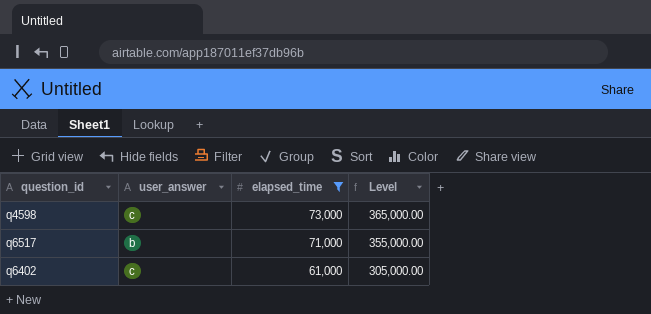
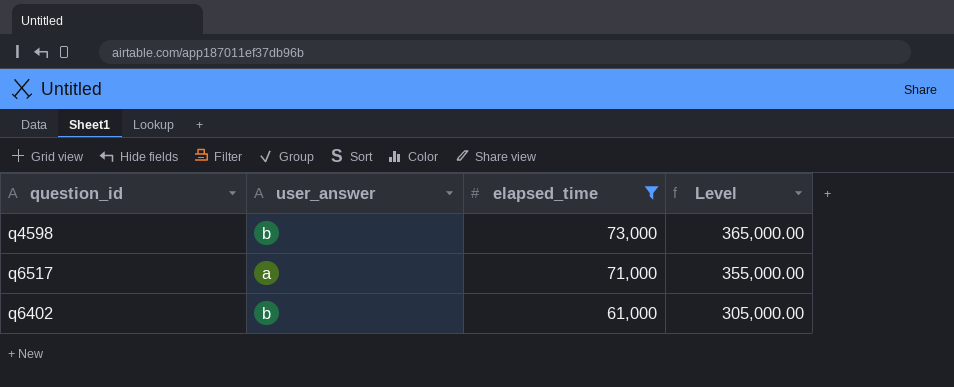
q4598 | user_answer: c -> b
q6517 | user_answer: b -> a
q6402 | user_answer: c -> b

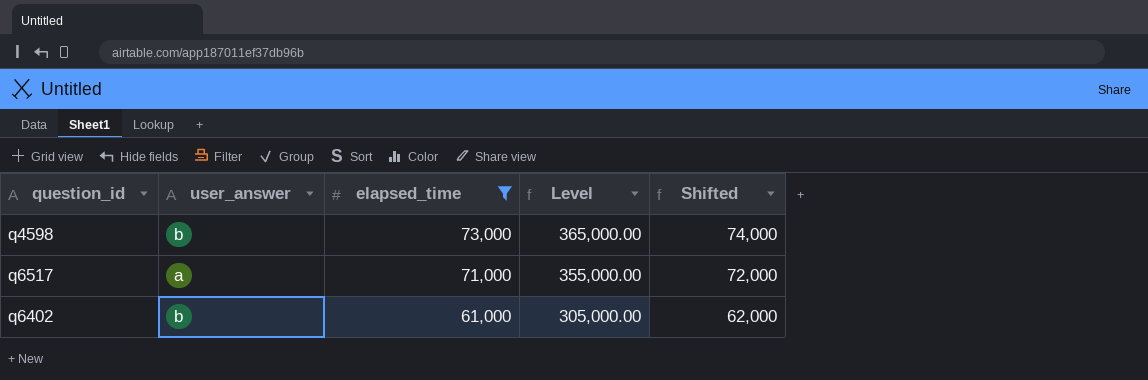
column Shifted | formula: none -> [elapsed_time] + 1000

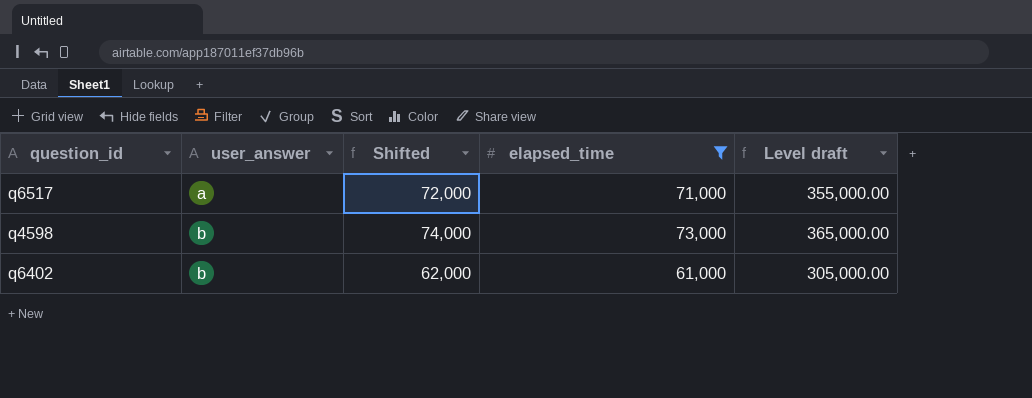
row order: elapsed_time descending -> user_answer ascending
column Shifted | position: 5 -> 3
column name: Level -> Level draft

